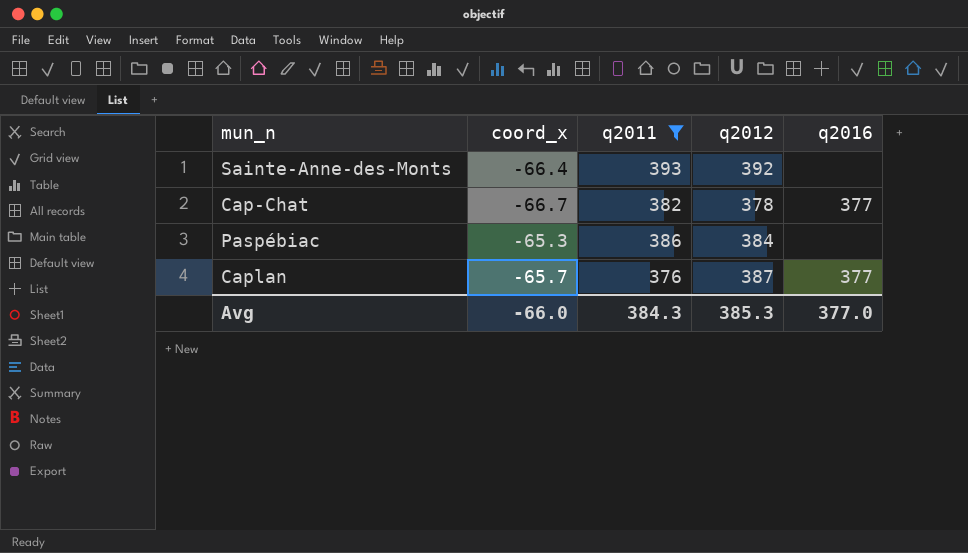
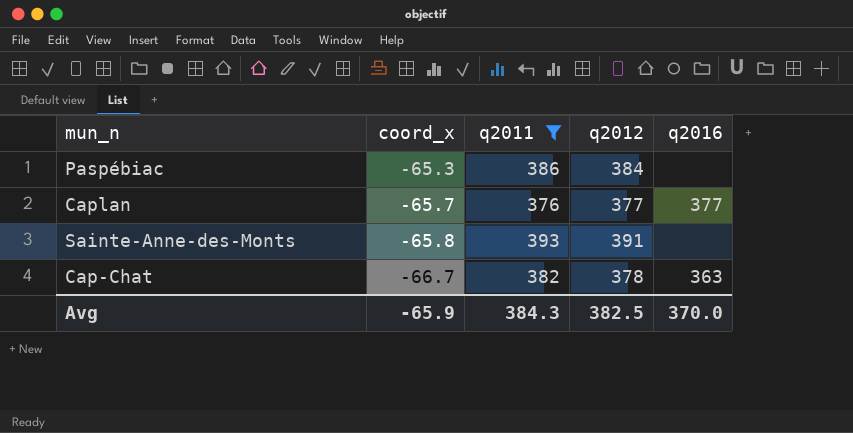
row order: none -> coord_x descending
Caplan | q2012: 387 -> 377
Sainte-Anne-des-Monts | coord_x: -66.4 -> -65.8
Sainte-Anne-des-Monts | q2012: 392 -> 391
Cap-Chat | q2016: 377 -> 363
Avg | coord_x: -66.0 -> -65.9
Avg | q2012: 385.3 -> 382.5
Avg | q2016: 377.0 -> 370.0

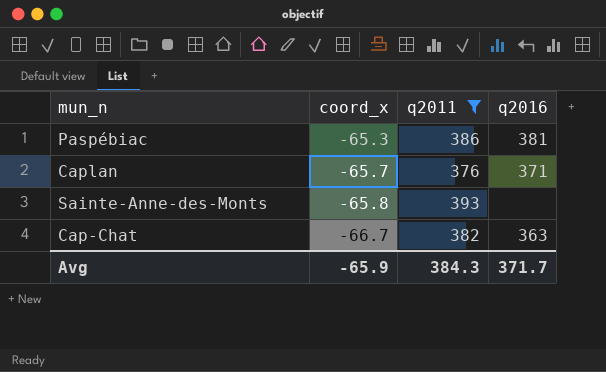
column q2012 | position: 4 -> none
Paspébiac | q2016: none -> 381
Caplan | q2016: 377 -> 371
Avg | q2016: 370.0 -> 371.7

